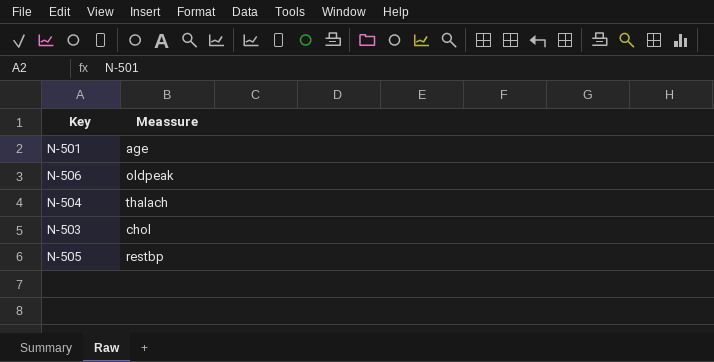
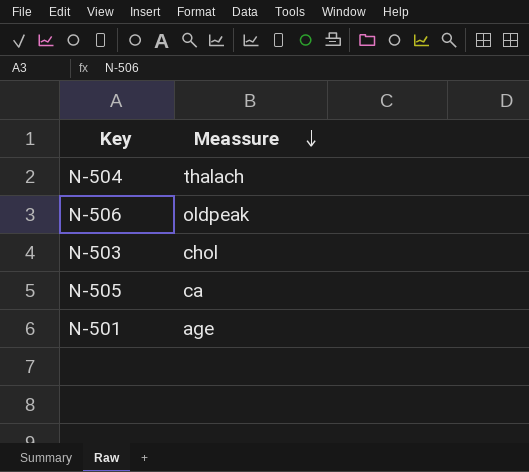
row order: none -> Meassure descending
N-505 | Meassure: restbp -> ca

